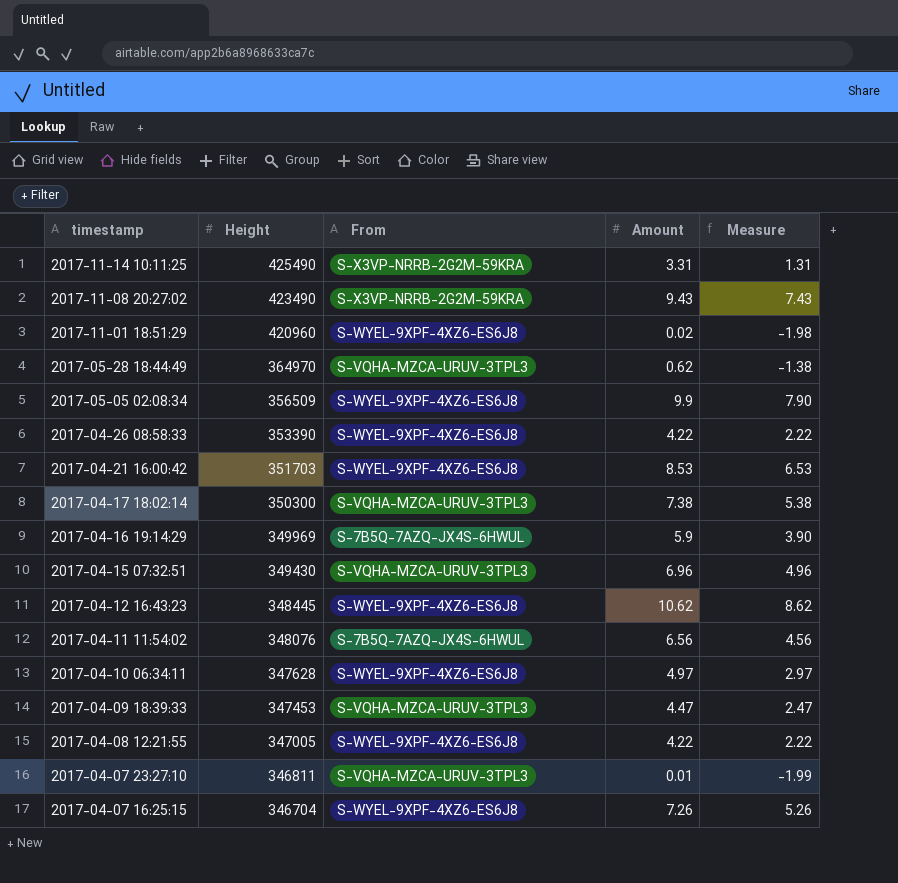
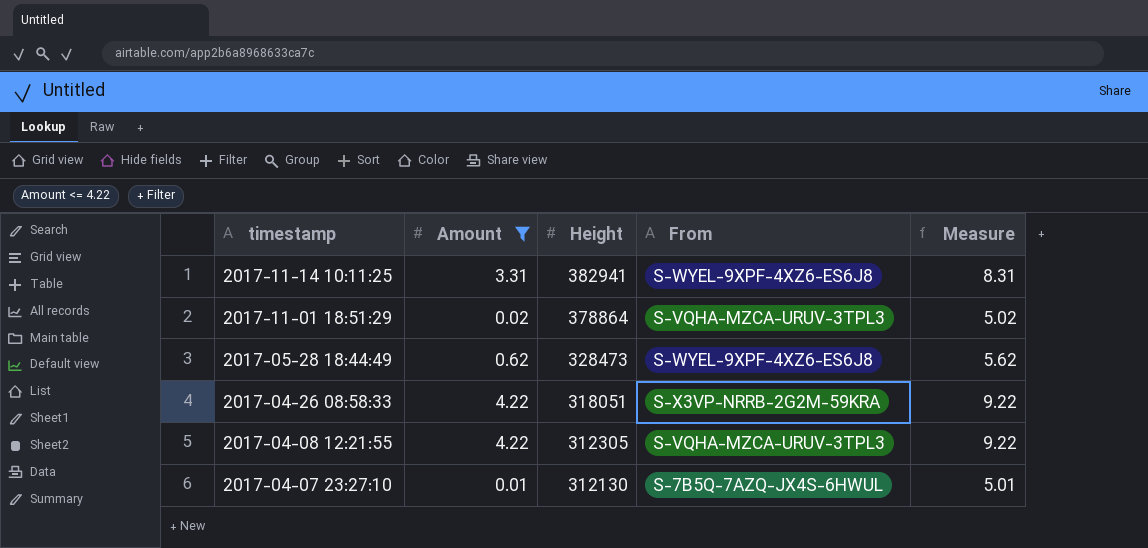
filter: none -> Amount <= 4.22
column Amount | position: 4 -> 2
column Measure | formula: [Amount] - 2 -> [Amount] + 5
2017-11-14 10:11:25 | Height: 425490 -> 382941
2017-11-14 10:11:25 | From: S-X3VP-NRRB-2G2M-59KRA -> S-WYEL-9XPF-4XZ6-ES6J8
2017-11-01 18:51:29 | Height: 420960 -> 378864
2017-11-01 18:51:29 | From: S-WYEL-9XPF-4XZ6-ES6J8 -> S-VQHA-MZCA-URUV-3TPL3
2017-05-28 18:44:49 | Height: 364970 -> 328473
2017-05-28 18:44:49 | From: S-VQHA-MZCA-URUV-3TPL3 -> S-WYEL-9XPF-4XZ6-ES6J8
2017-04-26 08:58:33 | Height: 353390 -> 318051
2017-04-26 08:58:33 | From: S-WYEL-9XPF-4XZ6-ES6J8 -> S-X3VP-NRRB-2G2M-59KRA
2017-04-08 12:21:55 | Height: 347005 -> 312305
2017-04-08 12:21:55 | From: S-WYEL-9XPF-4XZ6-ES6J8 -> S-VQHA-MZCA-URUV-3TPL3
2017-04-07 23:27:10 | Height: 346811 -> 312130
2017-04-07 23:27:10 | From: S-VQHA-MZCA-URUV-3TPL3 -> S-7B5Q-7AZQ-JX4S-6HWUL

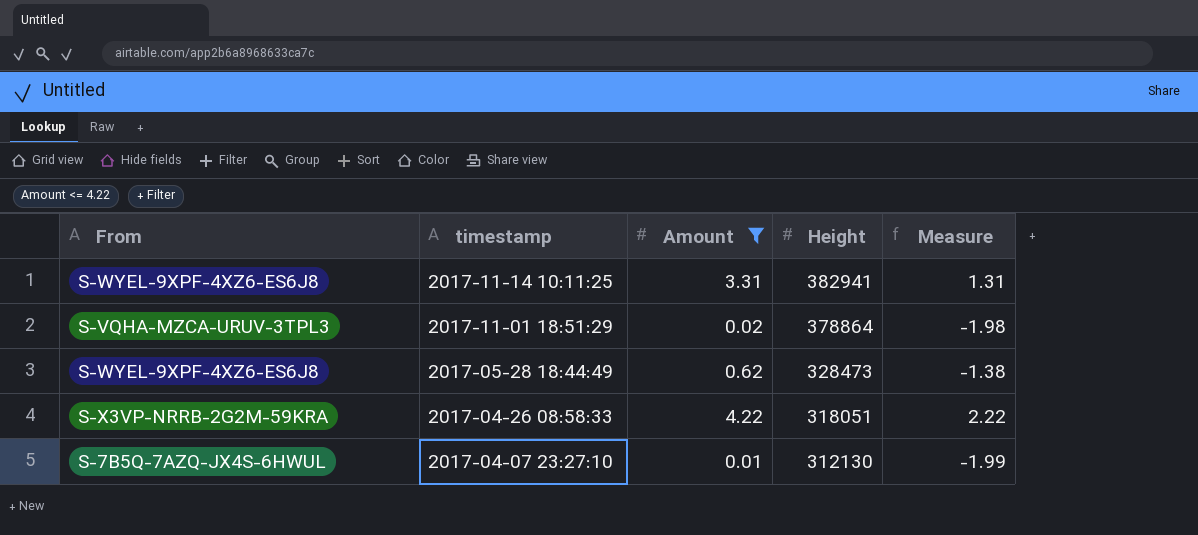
column From | position: 4 -> 1
column Measure | formula: [Amount] + 5 -> [Amount] - 2
row 2017-04-08 12:21:55: 4.22 | 312305 | S-VQHA-MZCA-URUV-3TPL3 | 9.22 -> none

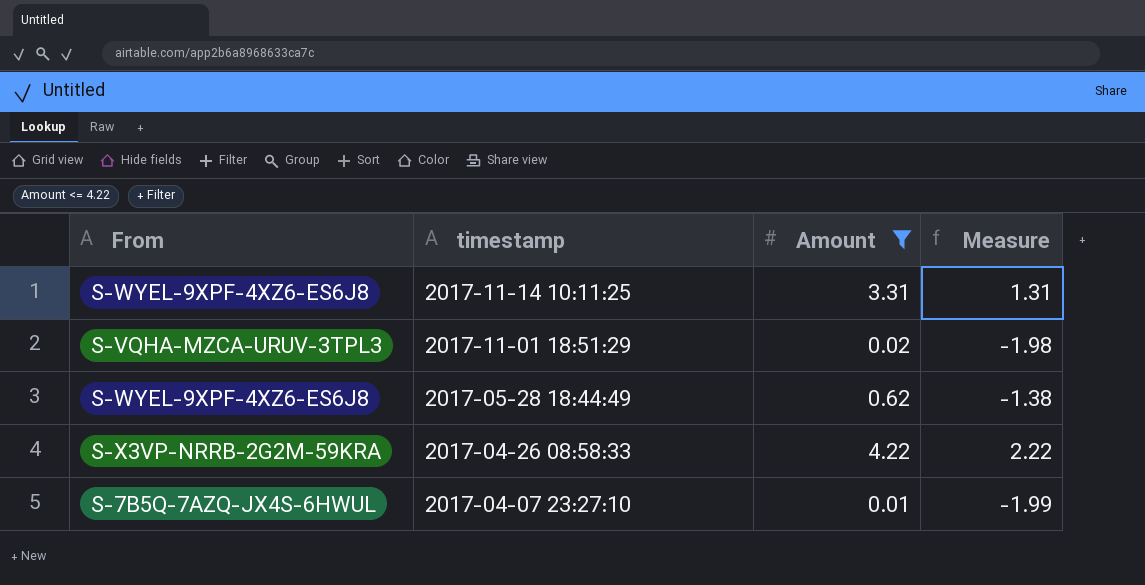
column Height | position: 4 -> none

